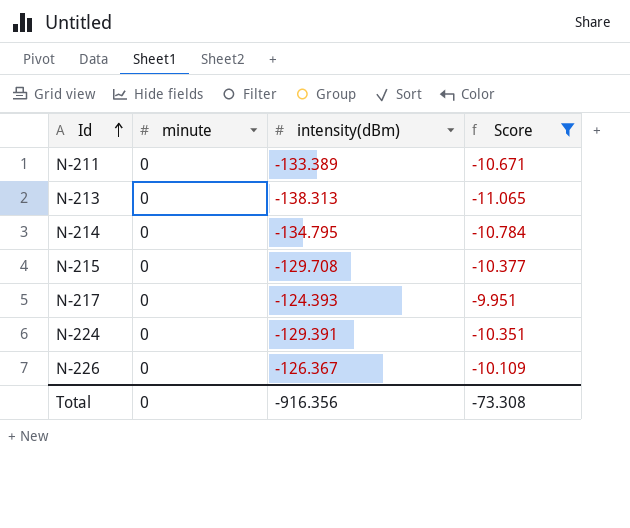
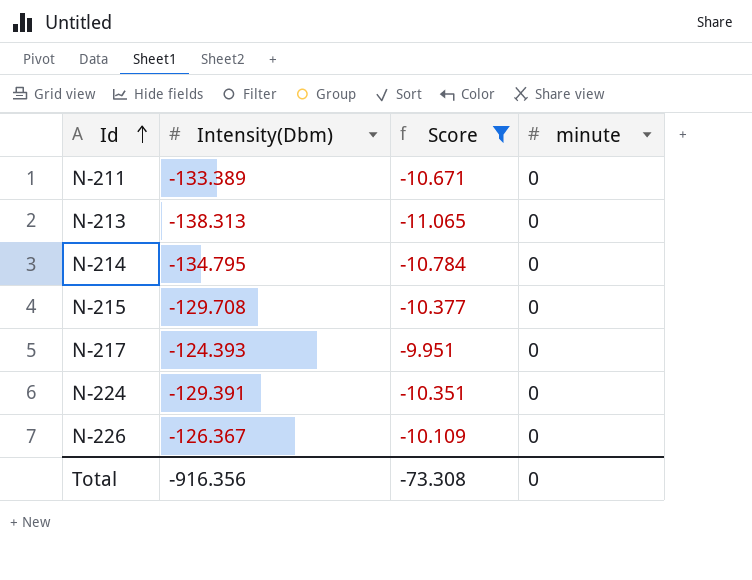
column name: intensity(dBm) -> Intensity(Dbm)
column minute | position: 2 -> 4

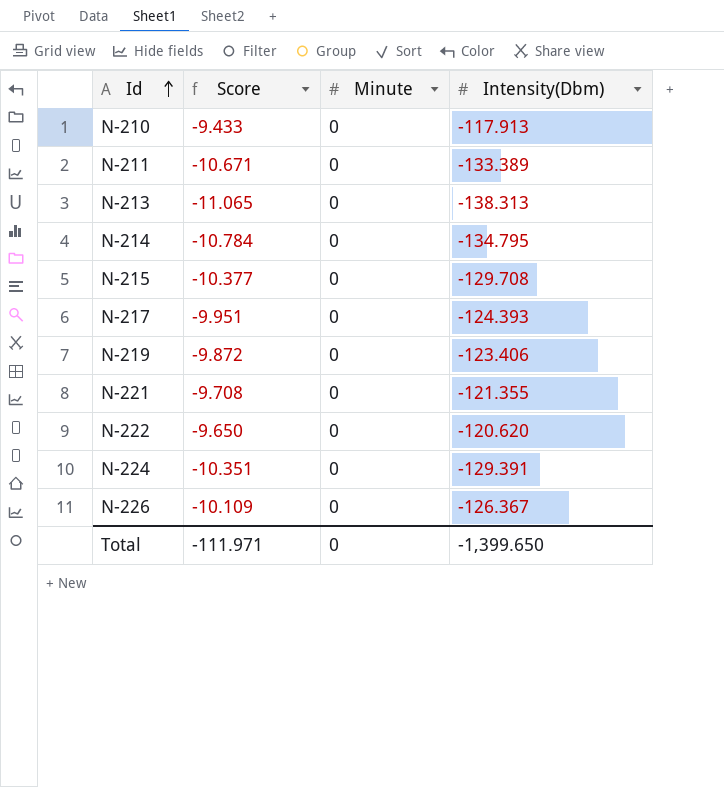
filter: Score <= -9.951 -> none
column name: minute -> Minute
column Intensity(Dbm) | position: 2 -> 4
Total | Score: -73.308 -> -111.971
Total | Intensity(Dbm): -916.356 -> -1,399.650

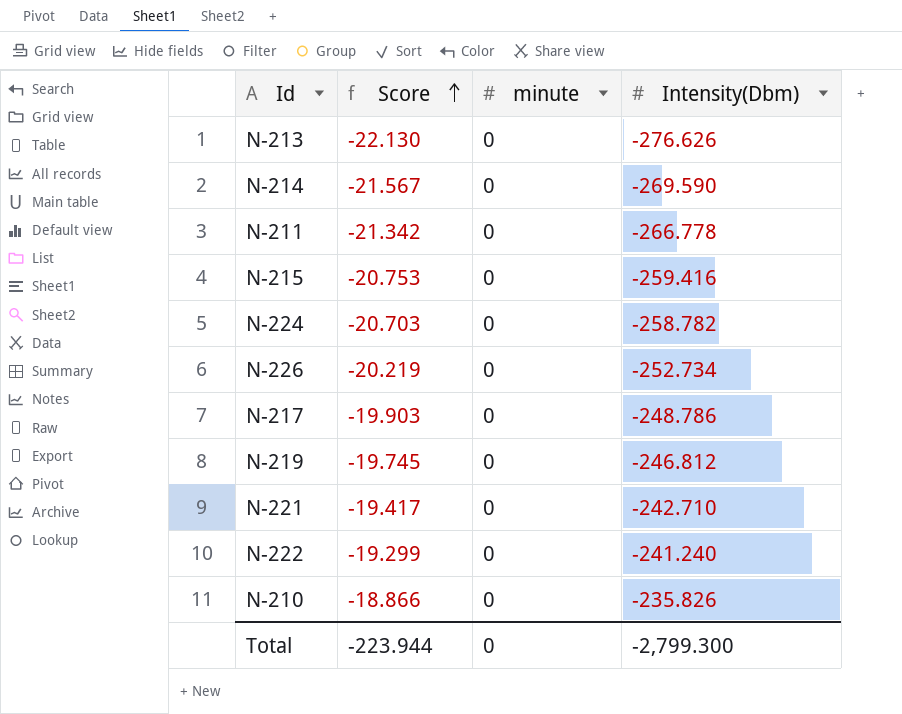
row order: Id ascending -> Score ascending
column name: Minute -> minute
N-213 | Score: -11.065 -> -22.130
N-213 | Intensity(Dbm): -138.313 -> -276.626
N-214 | Score: -10.784 -> -21.567
N-214 | Intensity(Dbm): -134.795 -> -269.590
N-211 | Score: -10.671 -> -21.342
N-211 | Intensity(Dbm): -133.389 -> -266.778
N-215 | Score: -10.377 -> -20.753
N-215 | Intensity(Dbm): -129.708 -> -259.416
N-224 | Score: -10.351 -> -20.703
N-224 | Intensity(Dbm): -129.391 -> -258.782
N-226 | Score: -10.109 -> -20.219
N-226 | Intensity(Dbm): -126.367 -> -252.734
N-217 | Score: -9.951 -> -19.903
N-217 | Intensity(Dbm): -124.393 -> -248.786
N-219 | Score: -9.872 -> -19.745
N-219 | Intensity(Dbm): -123.406 -> -246.812
N-221 | Score: -9.708 -> -19.417
N-221 | Intensity(Dbm): -121.355 -> -242.710
N-222 | Score: -9.650 -> -19.299
N-222 | Intensity(Dbm): -120.620 -> -241.240
N-210 | Score: -9.433 -> -18.866
N-210 | Intensity(Dbm): -117.913 -> -235.826
Total | Score: -111.971 -> -223.944
Total | Intensity(Dbm): -1,399.650 -> -2,799.300

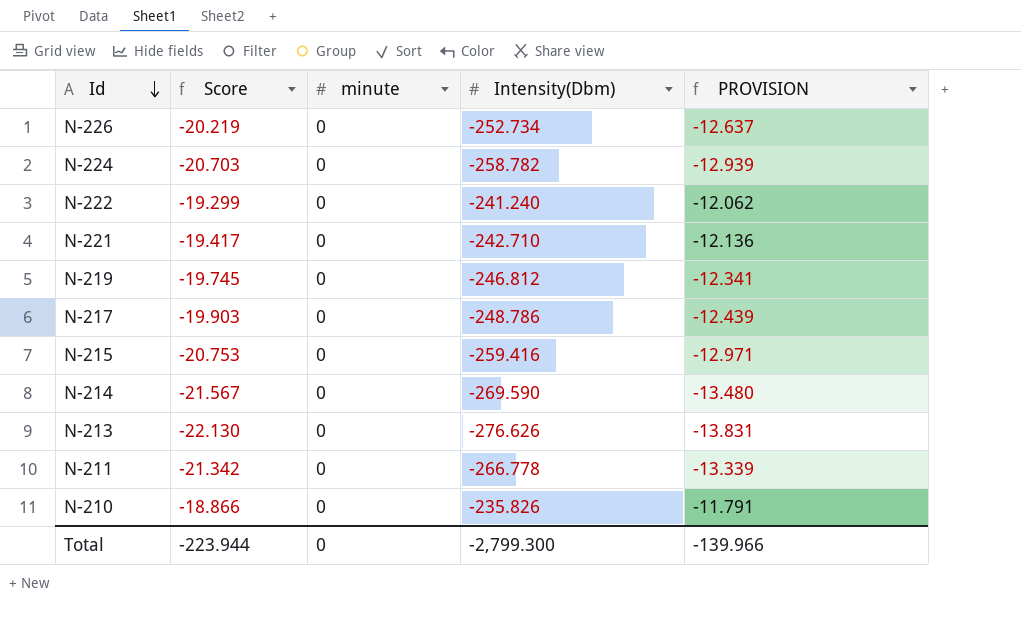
row order: Score ascending -> Id descending
column PROVISION | formula: none -> [Intensity(Dbm)] * 0.05

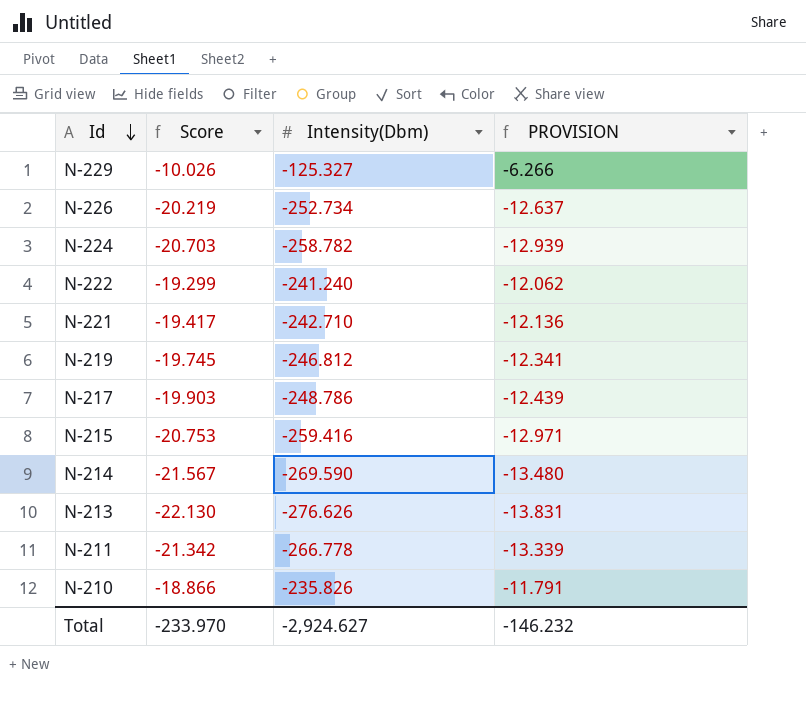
column minute | position: 3 -> none
row N-229: none -> -10.026 | -125.327 | -6.266
Total | Score: -223.944 -> -233.970
Total | Intensity(Dbm): -2,799.300 -> -2,924.627
Total | PROVISION: -139.966 -> -146.232

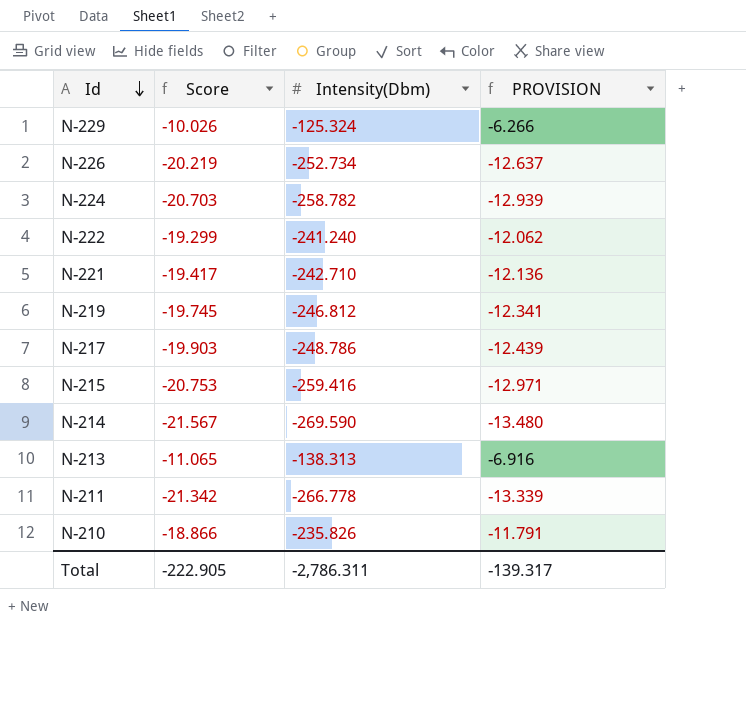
N-229 | Intensity(Dbm): -125.327 -> -125.324
N-213 | Score: -22.130 -> -11.065
N-213 | Intensity(Dbm): -276.626 -> -138.313
N-213 | PROVISION: -13.831 -> -6.916
Total | Score: -233.970 -> -222.905
Total | Intensity(Dbm): -2,924.627 -> -2,786.311
Total | PROVISION: -146.232 -> -139.317

